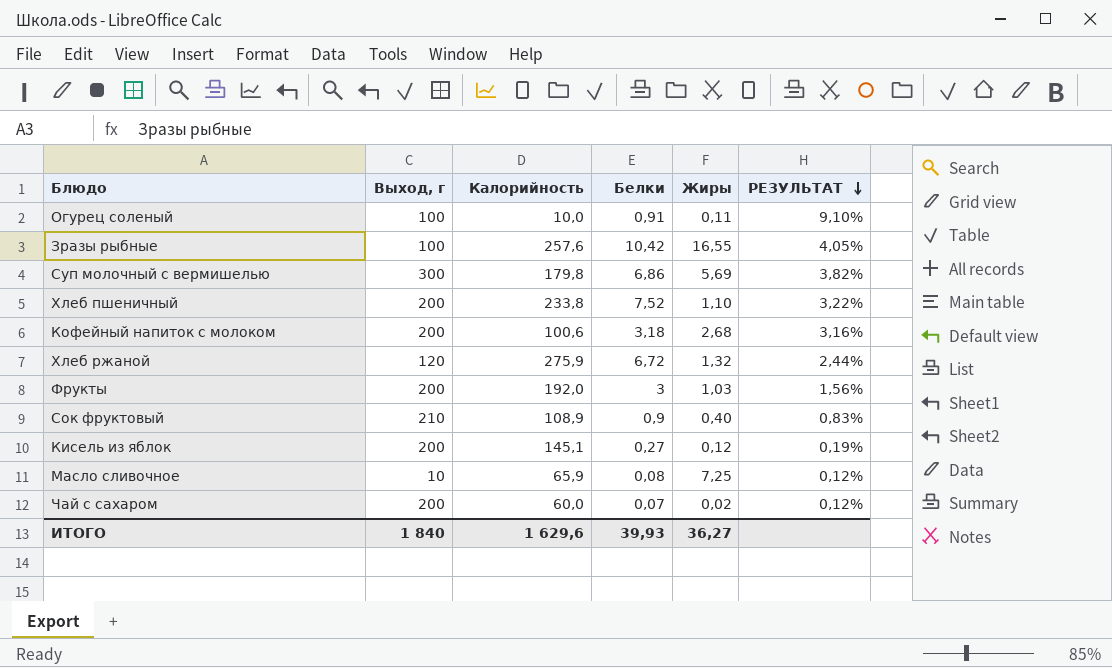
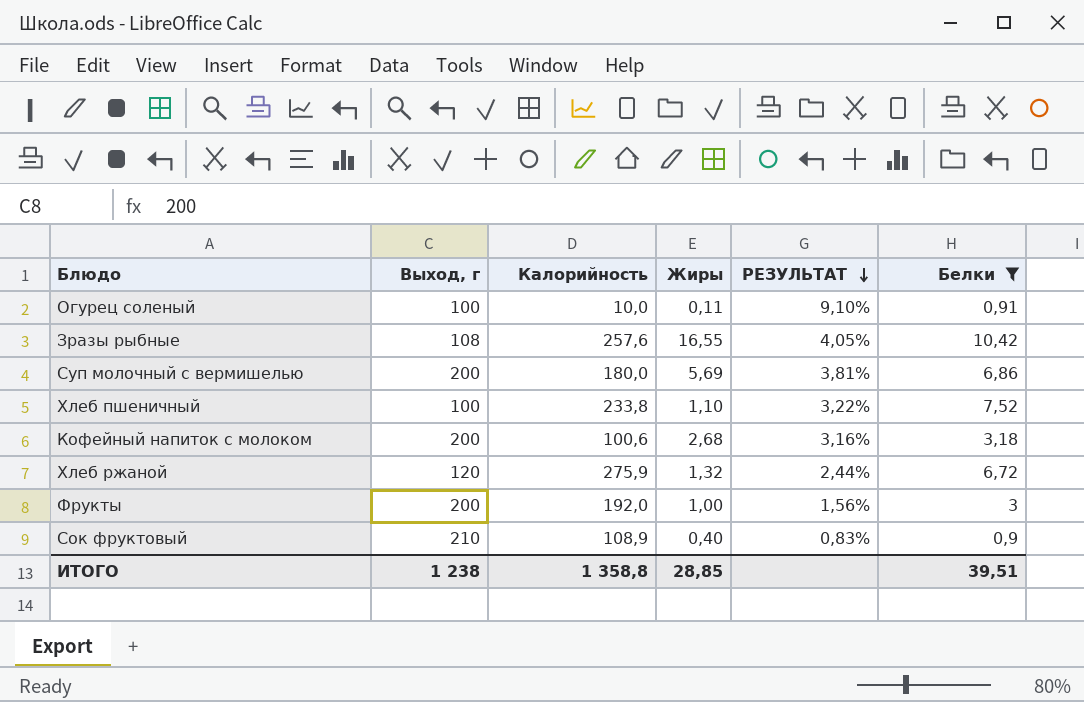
filter: none -> Белки >= 0,9
column Белки | position: 4 -> 6
Зразы рыбные | Выход, г: 100 -> 108
Суп молочный с вермишелью | Выход, г: 300 -> 200
Суп молочный с вермишелью | Калорийность: 179,8 -> 180,0
Суп молочный с вермишелью | РЕЗУЛЬТАТ: 3,82% -> 3,81%
Хлеб пшеничный | Выход, г: 200 -> 100
Фрукты | Жиры: 1,03 -> 1,00
ИТОГО | Выход, г: 1 840 -> 1 238
ИТОГО | Калорийность: 1 629,6 -> 1 358,8
ИТОГО | Жиры: 36,27 -> 28,85
ИТОГО | Белки: 39,93 -> 39,51

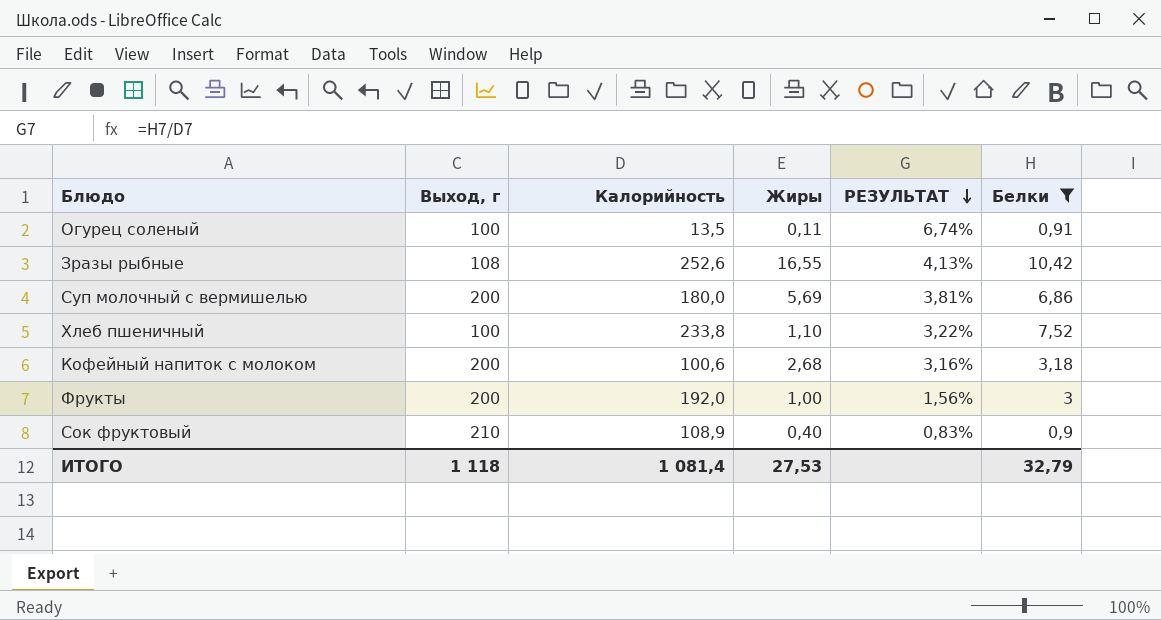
row Хлеб ржаной: 120 | 275,9 | 1,32 | 2,44% | 6,72 -> none
Огурец соленый | Калорийность: 10,0 -> 13,5
Огурец соленый | РЕЗУЛЬТАТ: 9,10% -> 6,74%
Зразы рыбные | Калорийность: 257,6 -> 252,6
Зразы рыбные | РЕЗУЛЬТАТ: 4,05% -> 4,13%
ИТОГО | Выход, г: 1 238 -> 1 118
ИТОГО | Калорийность: 1 358,8 -> 1 081,4
ИТОГО | Жиры: 28,85 -> 27,53
ИТОГО | Белки: 39,51 -> 32,79

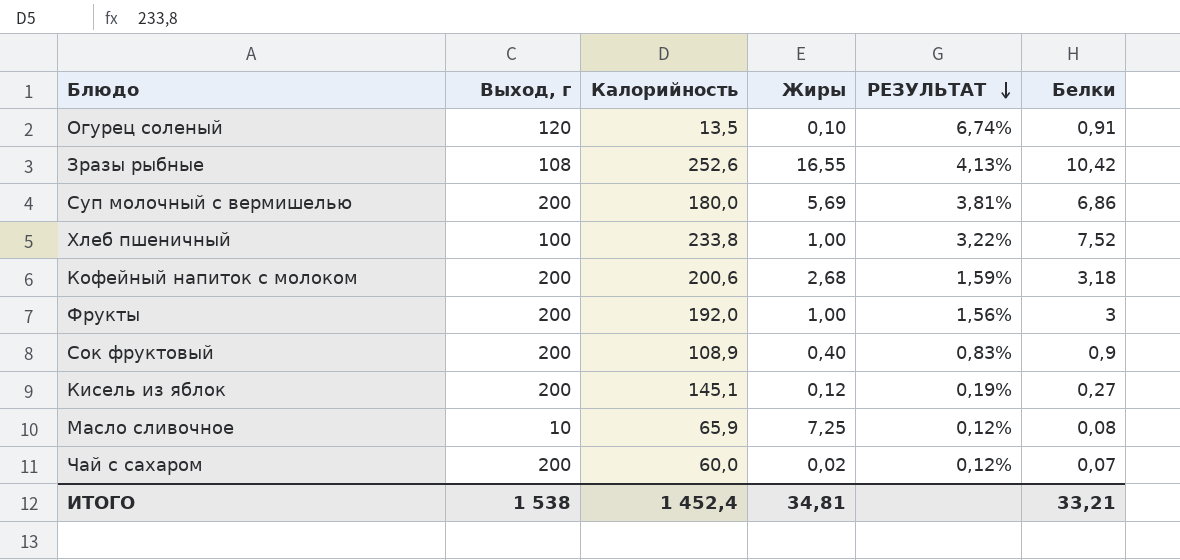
filter: Белки >= 0,9 -> none
Огурец соленый | Выход, г: 100 -> 120
Огурец соленый | Жиры: 0,11 -> 0,10
Хлеб пшеничный | Жиры: 1,10 -> 1,00
Кофейный напиток с молоком | Калорийность: 100,6 -> 200,6
Кофейный напиток с молоком | РЕЗУЛЬТАТ: 3,16% -> 1,59%
Сок фруктовый | Выход, г: 210 -> 200
ИТОГО | Выход, г: 1 118 -> 1 538
ИТОГО | Калорийность: 1 081,4 -> 1 452,4
ИТОГО | Жиры: 27,53 -> 34,81
ИТОГО | Белки: 32,79 -> 33,21

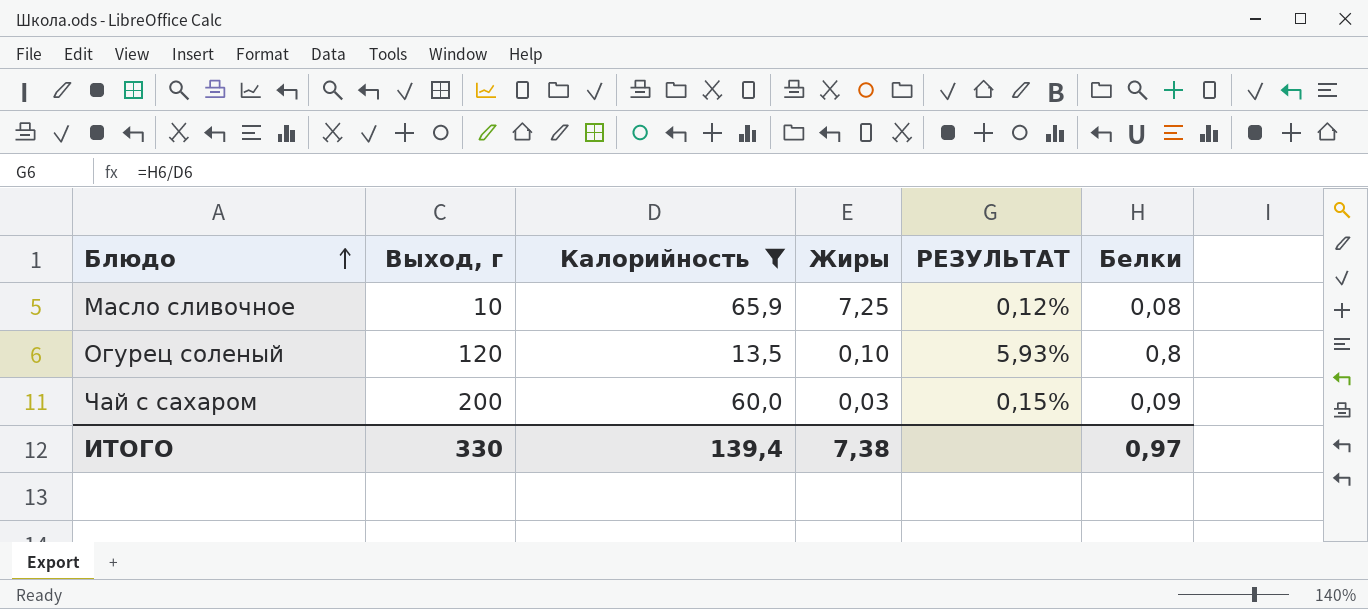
filter: none -> Калорийность <= 65,9
row order: РЕЗУЛЬТАТ descending -> Блюдо ascending
Огурец соленый | РЕЗУЛЬТАТ: 6,74% -> 5,93%
Огурец соленый | Белки: 0,91 -> 0,8
Чай с сахаром | Жиры: 0,02 -> 0,03
Чай с сахаром | РЕЗУЛЬТАТ: 0,12% -> 0,15%
Чай с сахаром | Белки: 0,07 -> 0,09
ИТОГО | Выход, г: 1 538 -> 330
ИТОГО | Калорийность: 1 452,4 -> 139,4
ИТОГО | Жиры: 34,81 -> 7,38
ИТОГО | Белки: 33,21 -> 0,97

